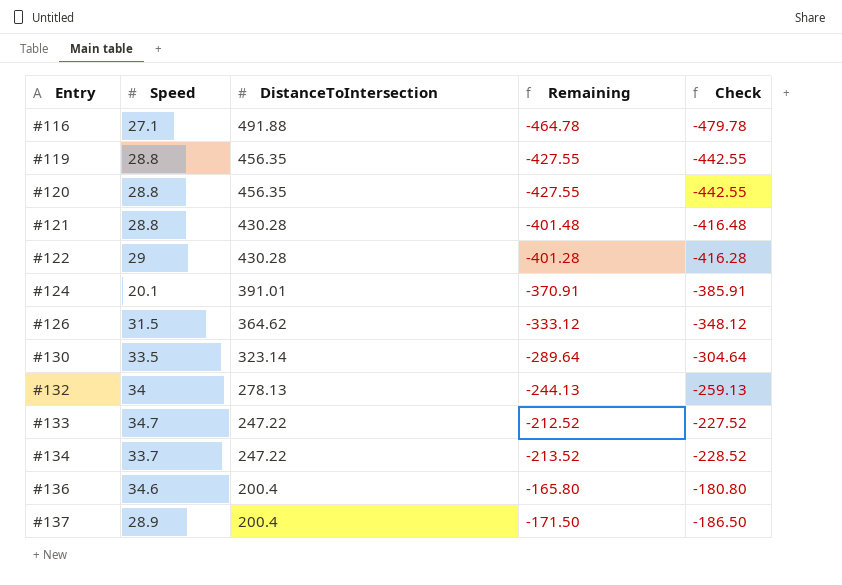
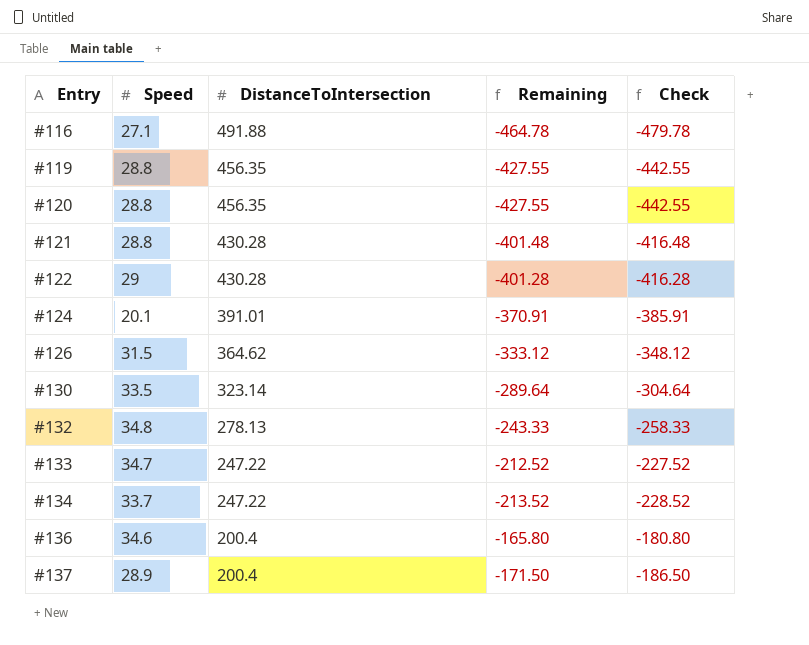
#132 | Speed: 34 -> 34.8
#132 | Remaining: -244.13 -> -243.33
#132 | Check: -259.13 -> -258.33

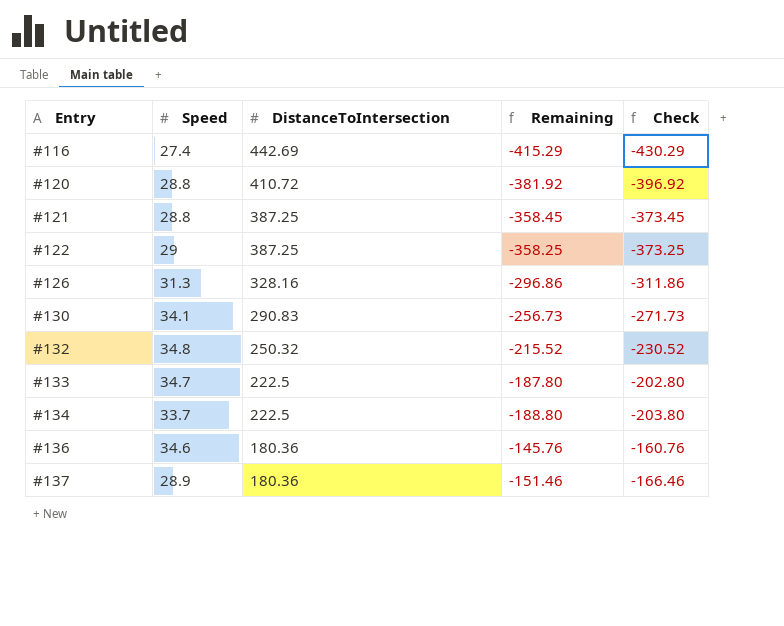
row #119: 28.8 | 456.35 | -427.55 | -442.55 -> none
row #124: 20.1 | 391.01 | -370.91 | -385.91 -> none
#116 | Speed: 27.1 -> 27.4
#116 | DistanceToIntersection: 491.88 -> 442.69
#116 | Remaining: -464.78 -> -415.29
#116 | Check: -479.78 -> -430.29
#120 | DistanceToIntersection: 456.35 -> 410.72
#120 | Remaining: -427.55 -> -381.92
#120 | Check: -442.55 -> -396.92
#121 | DistanceToIntersection: 430.28 -> 387.25
#121 | Remaining: -401.48 -> -358.45
#121 | Check: -416.48 -> -373.45
#122 | DistanceToIntersection: 430.28 -> 387.25
#122 | Remaining: -401.28 -> -358.25
#122 | Check: -416.28 -> -373.25
#126 | Speed: 31.5 -> 31.3
#126 | DistanceToIntersection: 364.62 -> 328.16
#126 | Remaining: -333.12 -> -296.86
#126 | Check: -348.12 -> -311.86
#130 | Speed: 33.5 -> 34.1
#130 | DistanceToIntersection: 323.14 -> 290.83
#130 | Remaining: -289.64 -> -256.73
#130 | Check: -304.64 -> -271.73
#132 | DistanceToIntersection: 278.13 -> 250.32
#132 | Remaining: -243.33 -> -215.52
#132 | Check: -258.33 -> -230.52
#133 | DistanceToIntersection: 247.22 -> 222.5
#133 | Remaining: -212.52 -> -187.80
#133 | Check: -227.52 -> -202.80
#134 | DistanceToIntersection: 247.22 -> 222.5
#134 | Remaining: -213.52 -> -188.80
#134 | Check: -228.52 -> -203.80
#136 | DistanceToIntersection: 200.4 -> 180.36
#136 | Remaining: -165.80 -> -145.76
#136 | Check: -180.80 -> -160.76
#137 | DistanceToIntersection: 200.4 -> 180.36
#137 | Remaining: -171.50 -> -151.46
#137 | Check: -186.50 -> -166.46

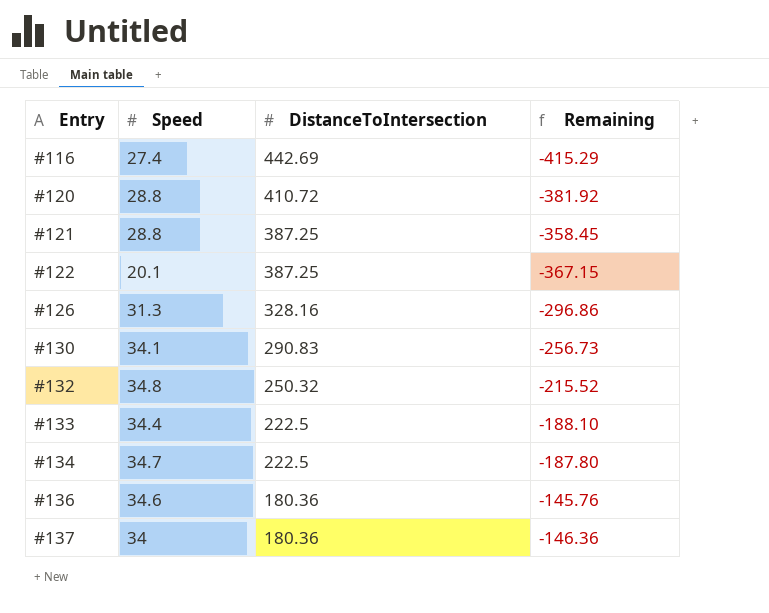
column Check | formula: [Remaining] - 15 -> none
#122 | Speed: 29 -> 20.1
#122 | Remaining: -358.25 -> -367.15
#133 | Speed: 34.7 -> 34.4
#133 | Remaining: -187.80 -> -188.10
#134 | Speed: 33.7 -> 34.7
#134 | Remaining: -188.80 -> -187.80
#137 | Speed: 28.9 -> 34
#137 | Remaining: -151.46 -> -146.36

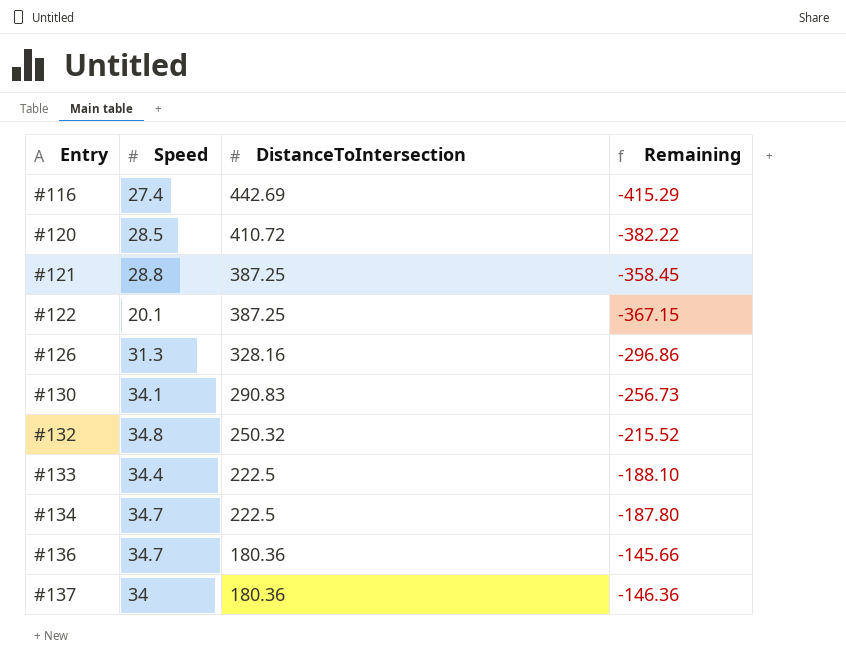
#120 | Speed: 28.8 -> 28.5
#120 | Remaining: -381.92 -> -382.22
#136 | Speed: 34.6 -> 34.7
#136 | Remaining: -145.76 -> -145.66

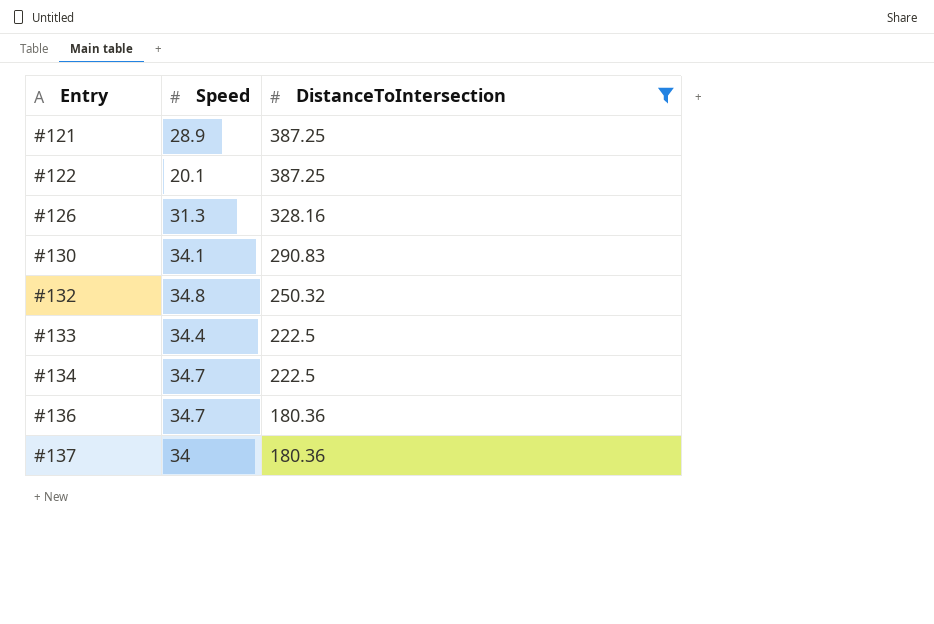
filter: none -> DistanceToIntersection <= 387.25
column Remaining | formula: [Speed] - [DistanceToIntersection] -> none
#121 | Speed: 28.8 -> 28.9

